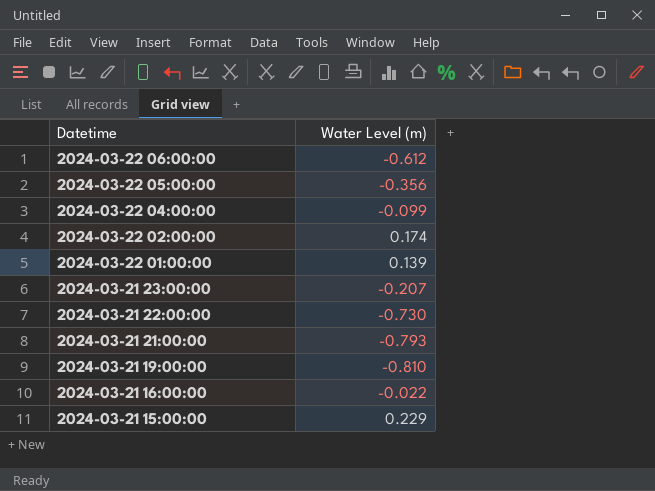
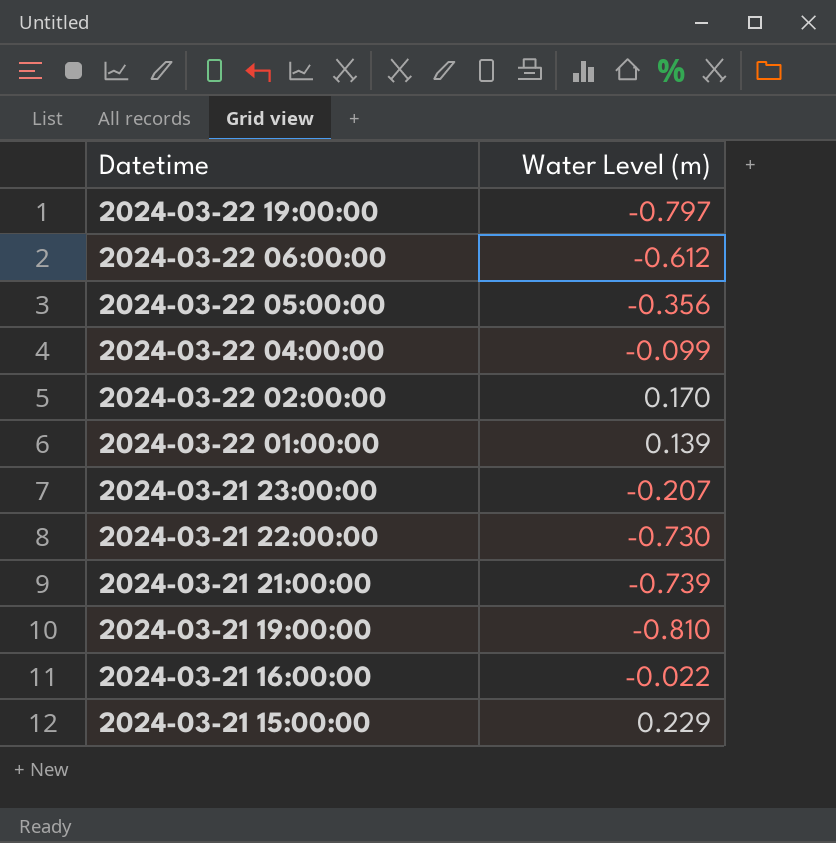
row 2024-03-22 19:00:00: none -> -0.797
2024-03-22 02:00:00 | Water Level (m): 0.174 -> 0.170
2024-03-21 21:00:00 | Water Level (m): -0.793 -> -0.739

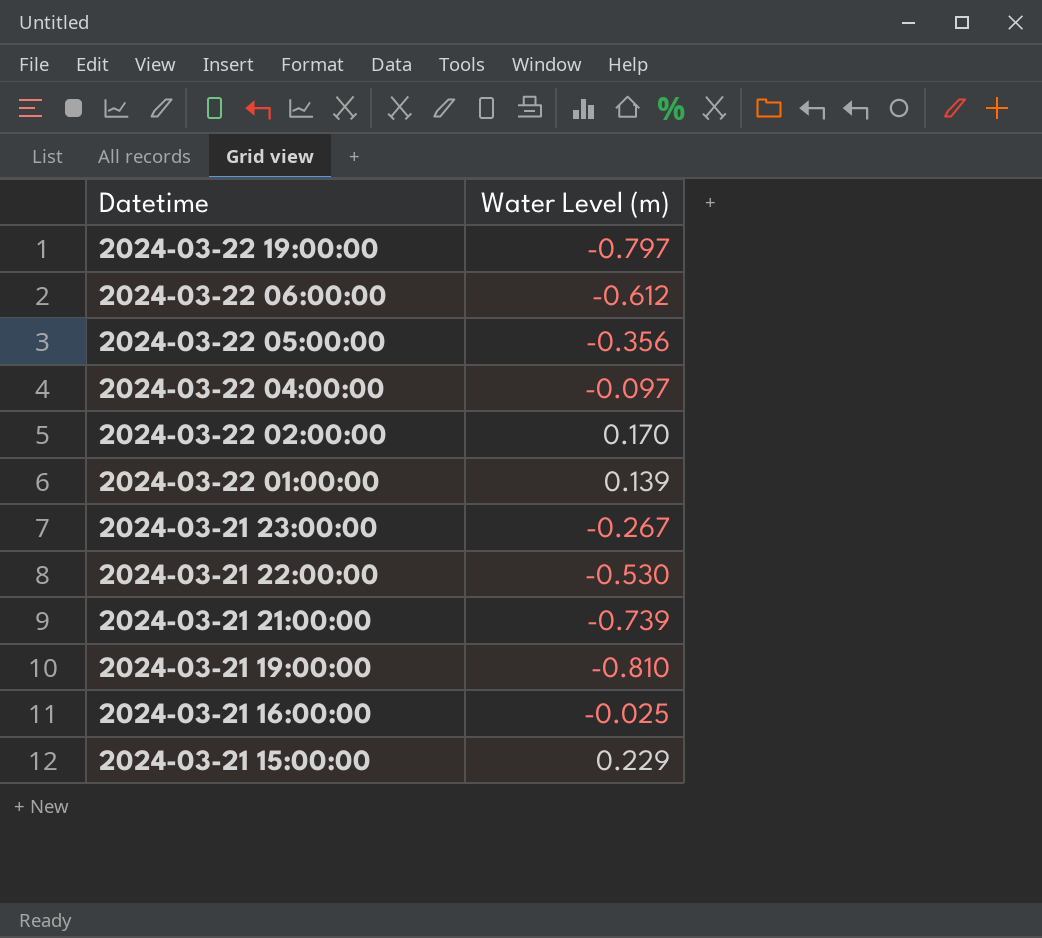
2024-03-22 04:00:00 | Water Level (m): -0.099 -> -0.097
2024-03-21 23:00:00 | Water Level (m): -0.207 -> -0.267
2024-03-21 22:00:00 | Water Level (m): -0.730 -> -0.530
2024-03-21 16:00:00 | Water Level (m): -0.022 -> -0.025

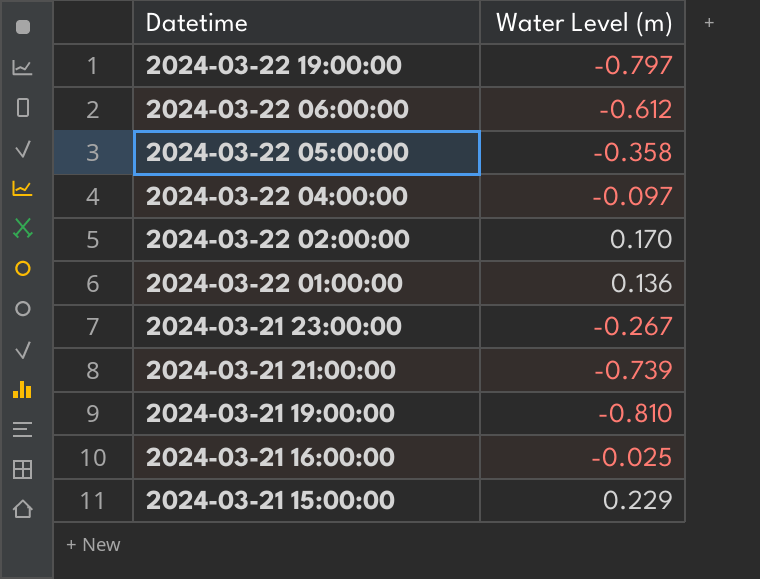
row 2024-03-21 22:00:00: -0.530 -> none
2024-03-22 05:00:00 | Water Level (m): -0.356 -> -0.358
2024-03-22 01:00:00 | Water Level (m): 0.139 -> 0.136

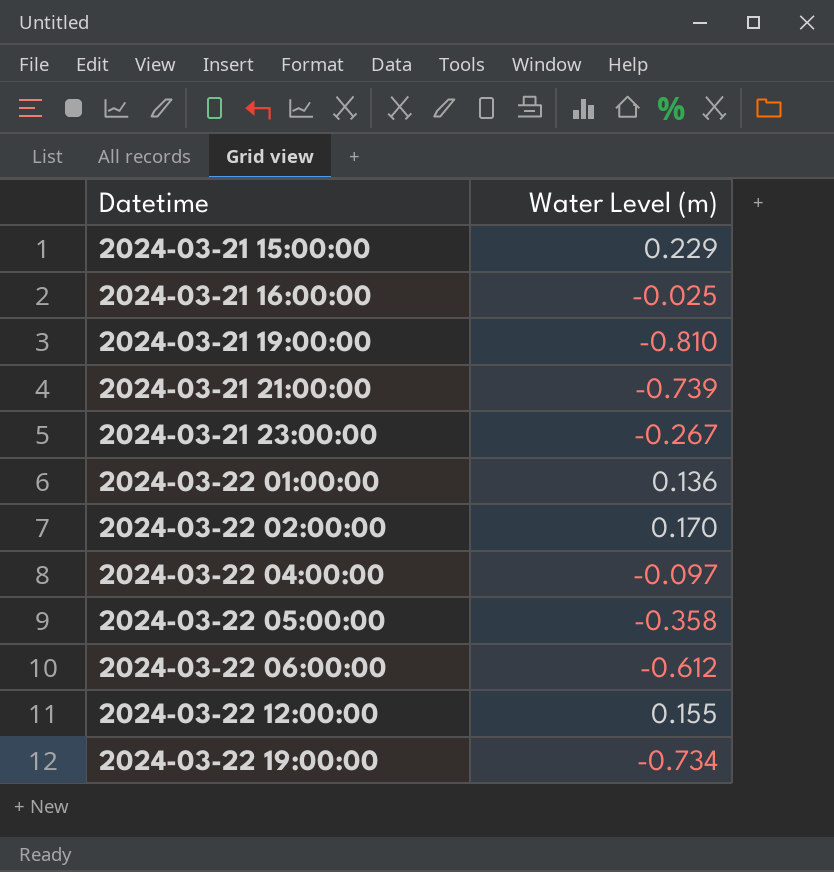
row order: Datetime descending -> Datetime ascending
row 2024-03-22 12:00:00: none -> 0.155
2024-03-22 19:00:00 | Water Level (m): -0.797 -> -0.734

